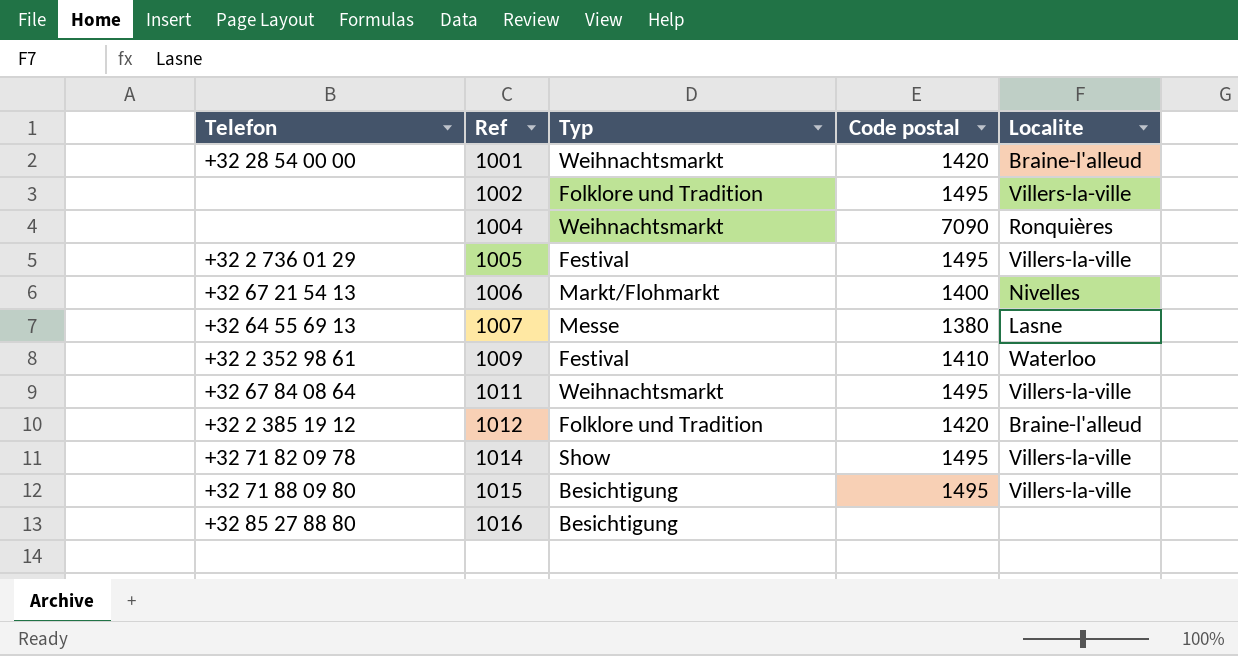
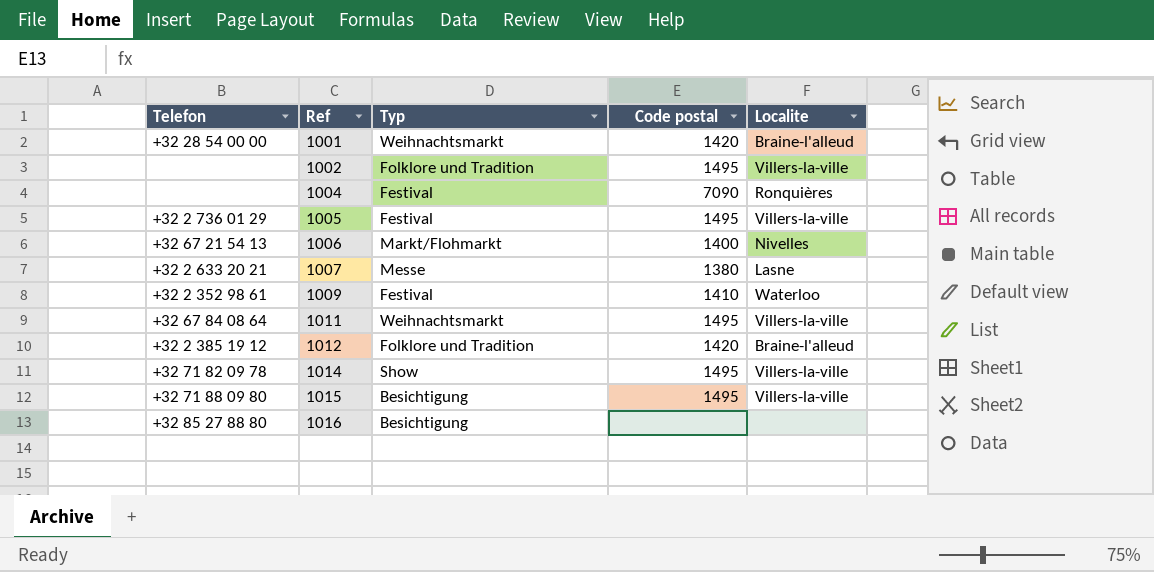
1004 | Typ: Weihnachtsmarkt -> Festival
1007 | Telefon: +32 64 55 69 13 -> +32 2 633 20 21

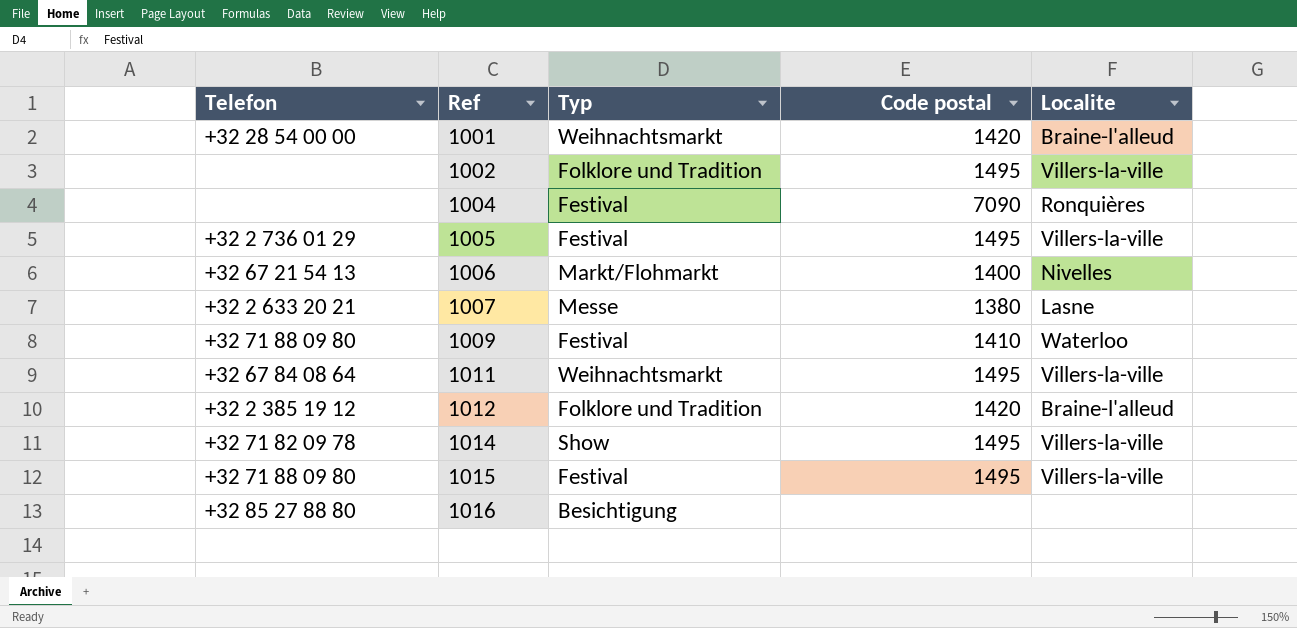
1009 | Telefon: +32 2 352 98 61 -> +32 71 88 09 80
1015 | Typ: Besichtigung -> Festival

